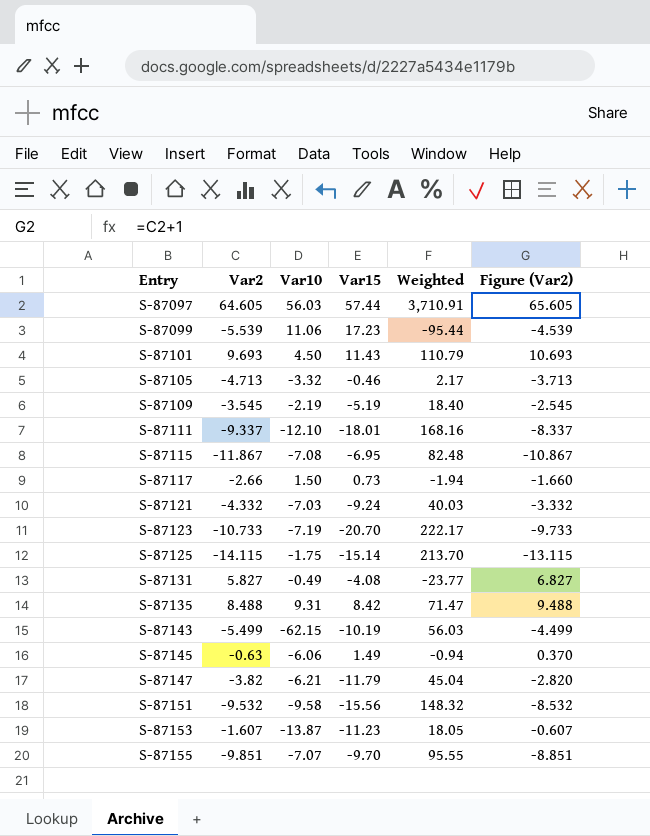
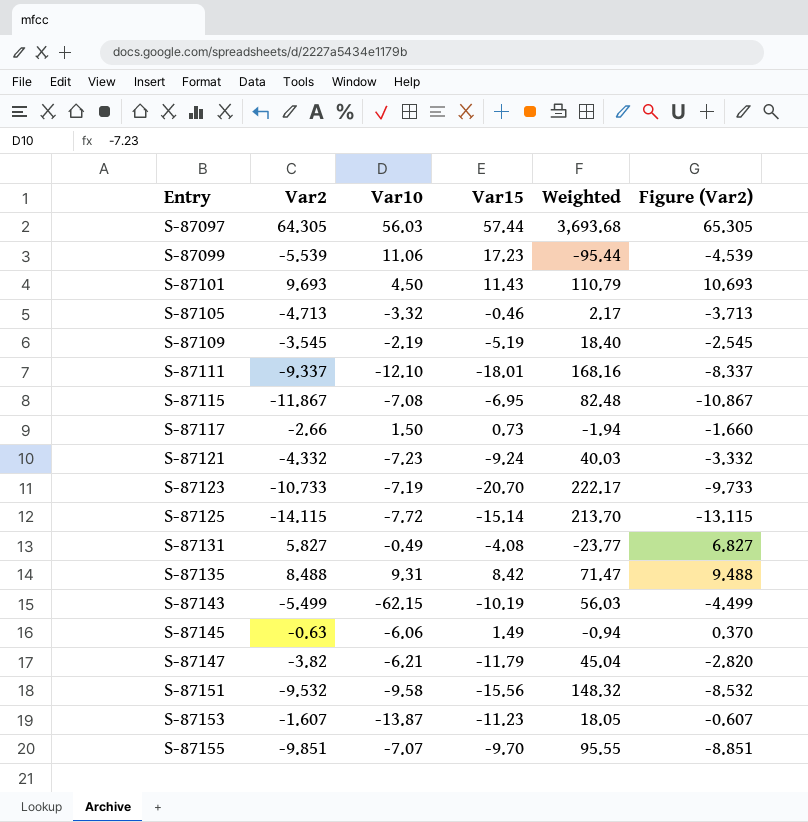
S-87097 | Var2: 64.605 -> 64.305
S-87097 | Weighted: 3,710.91 -> 3,693.68
S-87097 | Figure (Var2): 65.605 -> 65.305
S-87121 | Var10: -7.03 -> -7.23
S-87125 | Var10: -1.75 -> -7.72

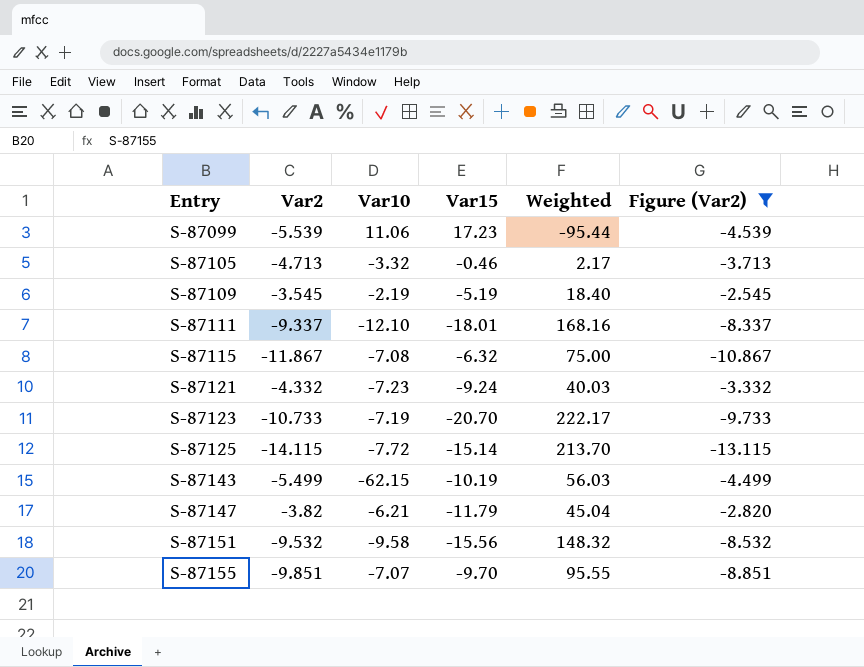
filter: none -> Figure (Var2) <= -2.545
S-87115 | Var15: -6.95 -> -6.32
S-87115 | Weighted: 82.48 -> 75.00

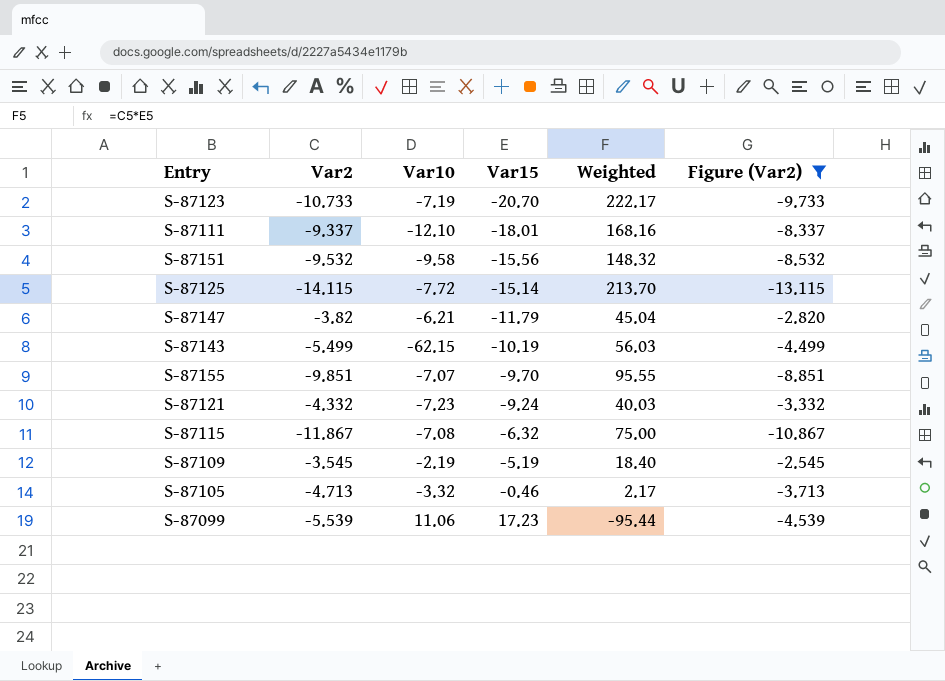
row order: Entry ascending -> Var15 ascending

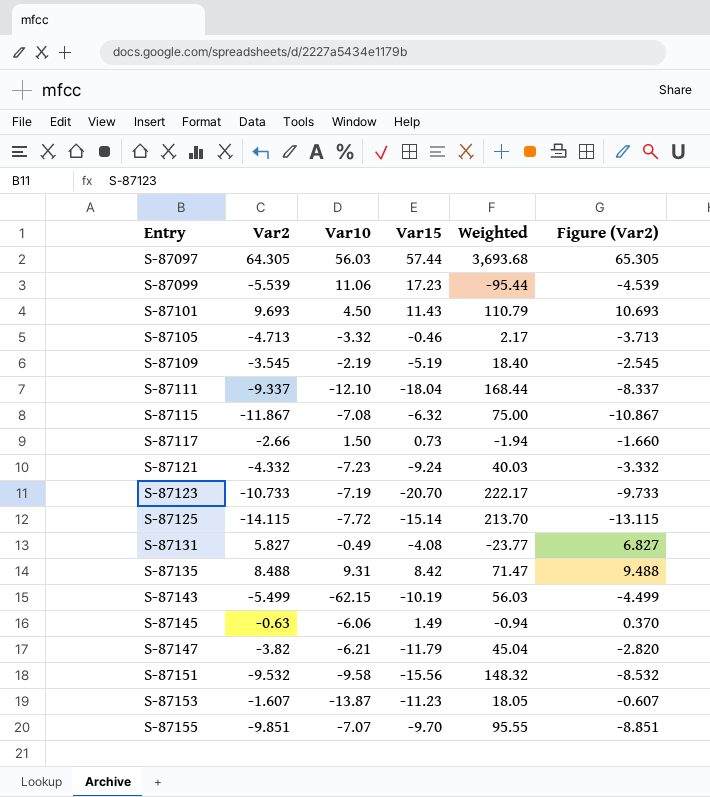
filter: Figure (Var2) <= -2.545 -> none
row order: Var15 ascending -> Entry ascending
S-87111 | Var15: -18.01 -> -18.04
S-87111 | Weighted: 168.16 -> 168.44

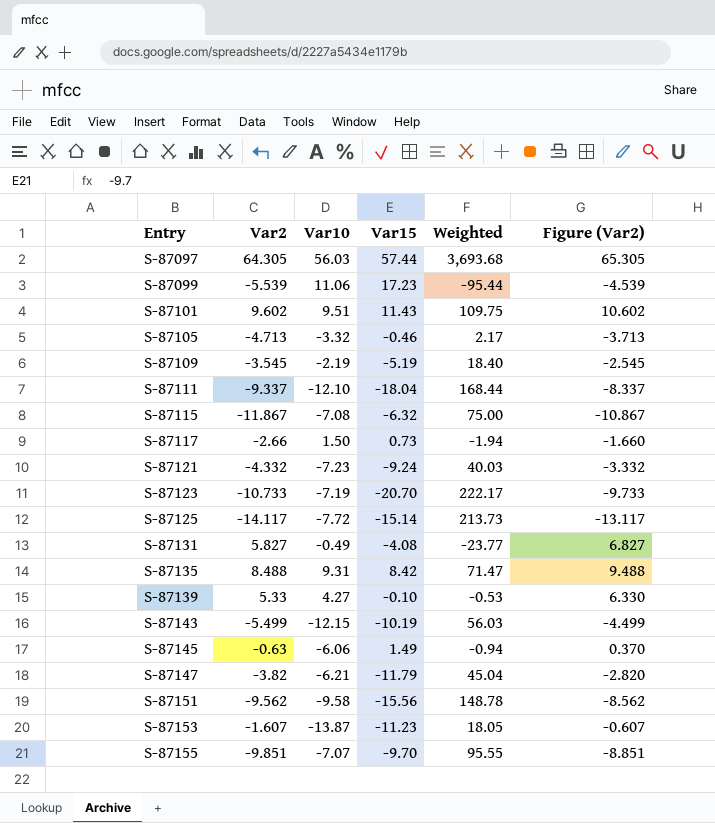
S-87101 | Var2: 9.693 -> 9.602
S-87101 | Var10: 4.50 -> 9.51
S-87101 | Weighted: 110.79 -> 109.75
S-87101 | Figure (Var2): 10.693 -> 10.602
S-87125 | Var2: -14.115 -> -14.117
S-87125 | Weighted: 213.70 -> 213.73
S-87125 | Figure (Var2): -13.115 -> -13.117
row S-87139: none -> 5.33 | 4.27 | -0.10 | -0.53 | 6.330
S-87143 | Var10: -62.15 -> -12.15
S-87151 | Var2: -9.532 -> -9.562
S-87151 | Weighted: 148.32 -> 148.78
S-87151 | Figure (Var2): -8.532 -> -8.562

